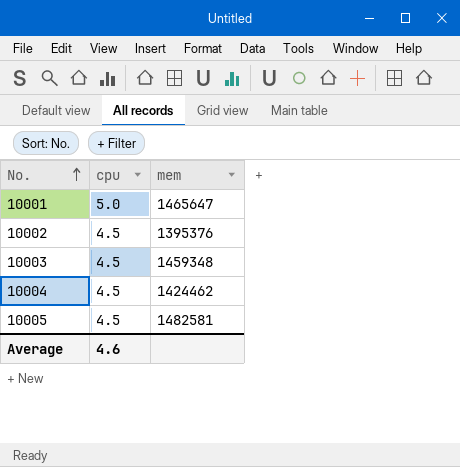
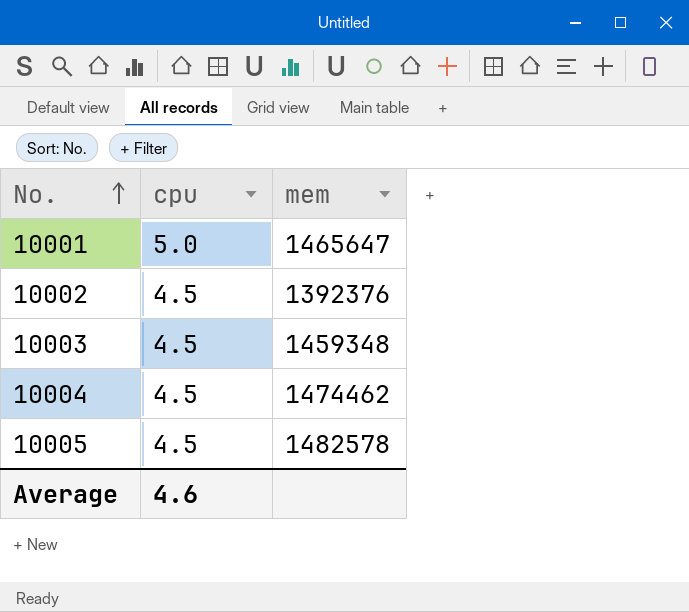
10002 | mem: 1395376 -> 1392376
10004 | mem: 1424462 -> 1474462
10005 | mem: 1482581 -> 1482578

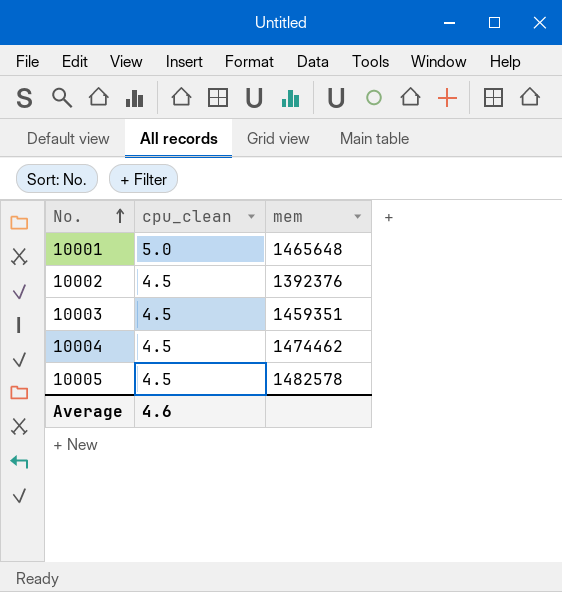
column name: cpu -> cpu_clean
10001 | mem: 1465647 -> 1465648
10003 | mem: 1459348 -> 1459351

